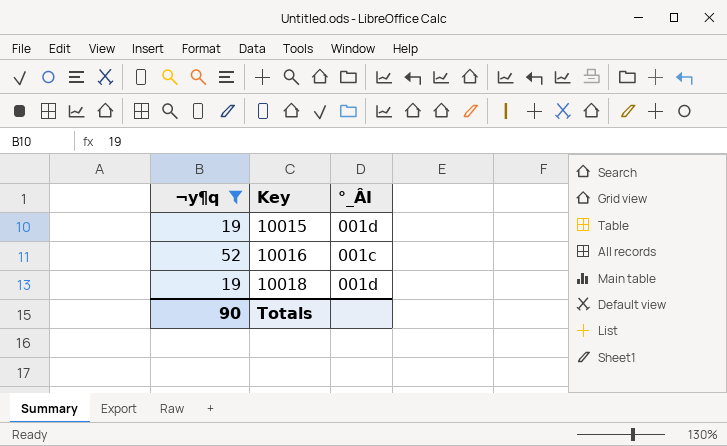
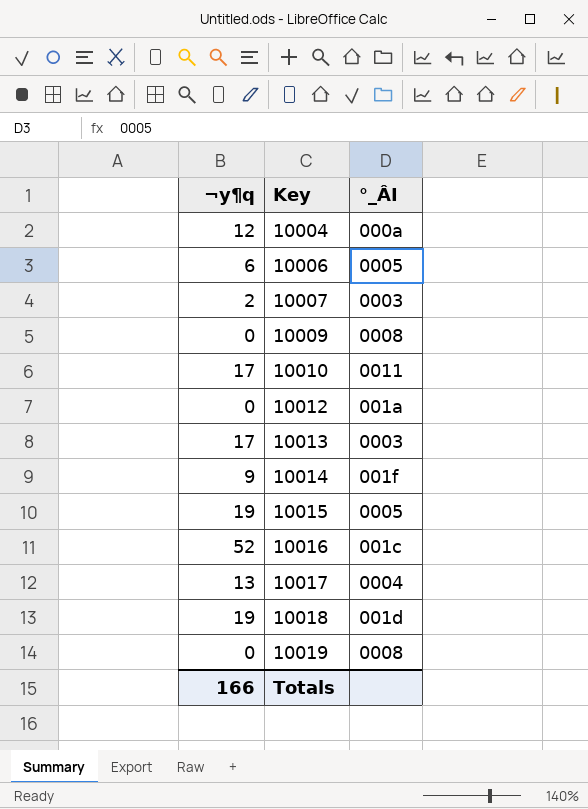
filter: ¬y¶q >= 19 -> none
10015 | °_ÂI: 001d -> 0005
Totals | ¬y¶q: 90 -> 166

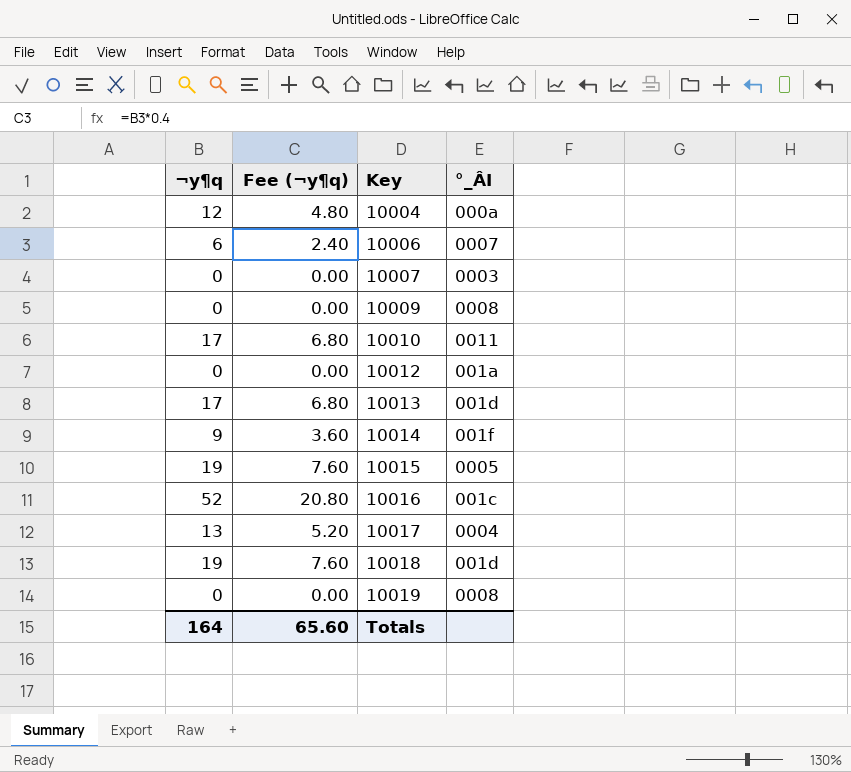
column Fee (¬y¶q) | formula: none -> [¬y¶q] * 0.4
10006 | °_ÂI: 0005 -> 0007
10007 | ¬y¶q: 2 -> 0
10013 | °_ÂI: 0003 -> 001d
Totals | ¬y¶q: 166 -> 164

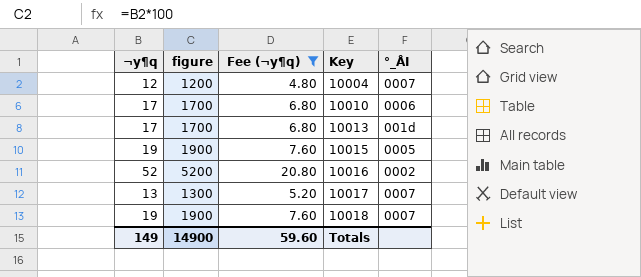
filter: none -> Fee (¬y¶q) >= 4.80
column figure | formula: none -> [¬y¶q] * 100
10004 | °_ÂI: 000a -> 0007
10010 | °_ÂI: 0011 -> 0006
10016 | °_ÂI: 001c -> 0002
10017 | °_ÂI: 0004 -> 0007
10018 | °_ÂI: 001d -> 0007
Totals | ¬y¶q: 164 -> 149
Totals | Fee (¬y¶q): 65.60 -> 59.60

